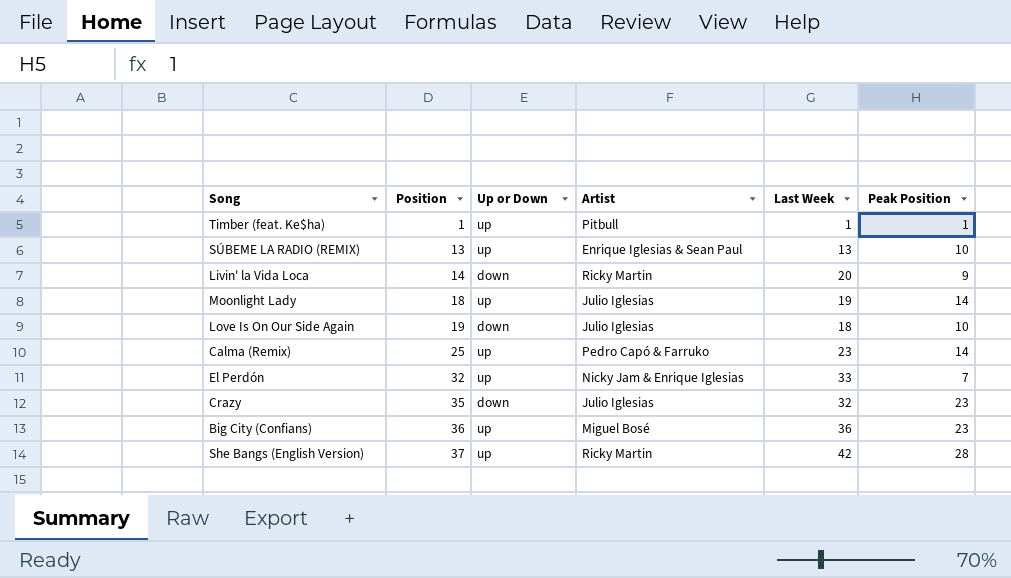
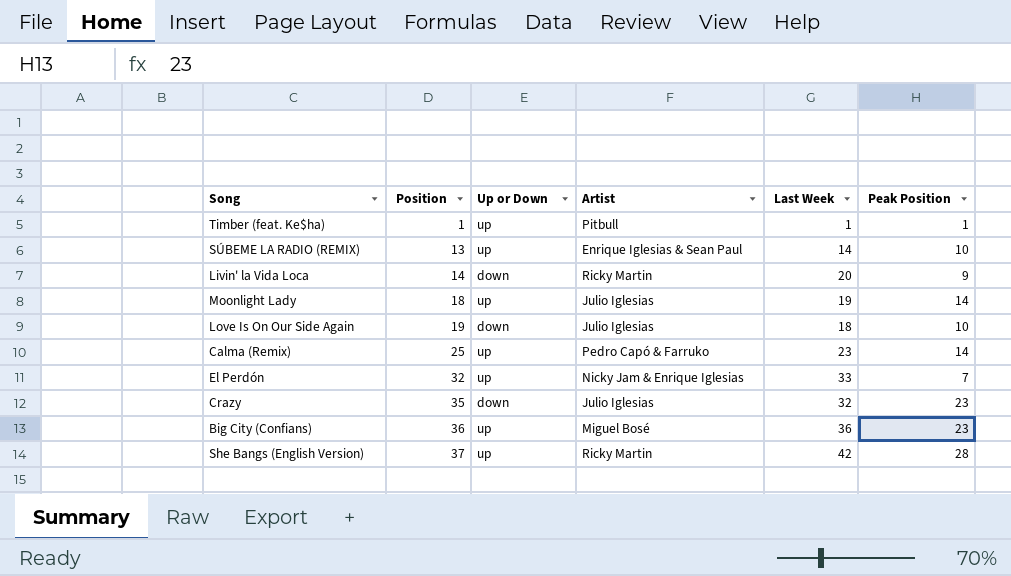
SÚBEME LA RADIO (REMIX) | Last Week: 13 -> 14

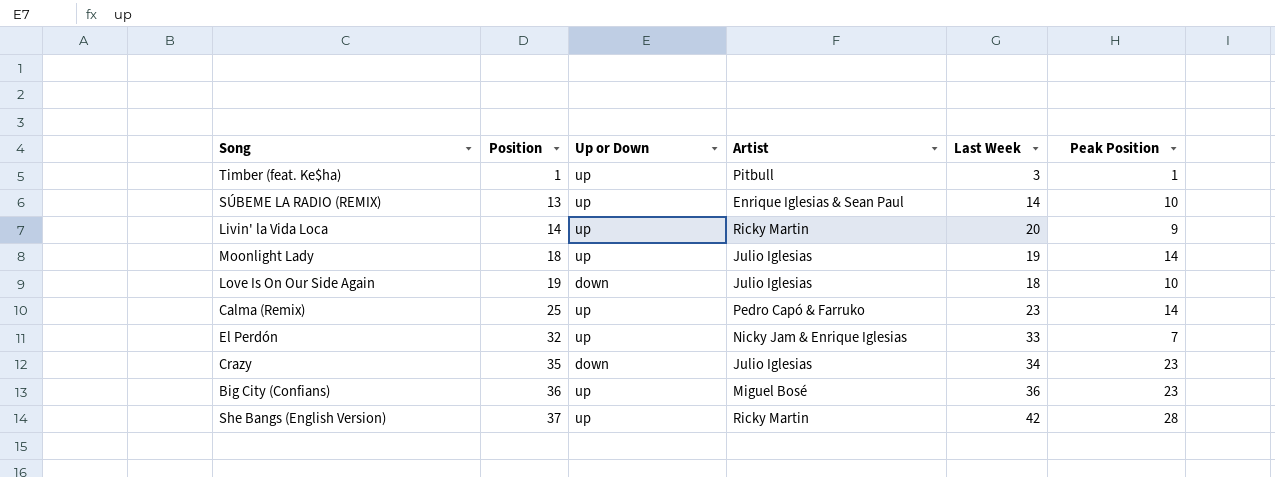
Timber (feat. Ke$ha) | Last Week: 1 -> 3
Livin' la Vida Loca | Up or Down: down -> up
Crazy | Last Week: 32 -> 34

